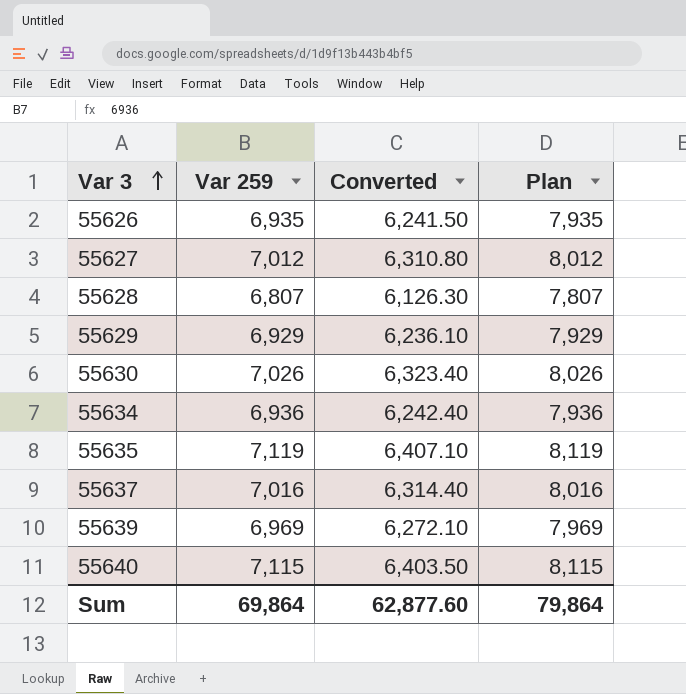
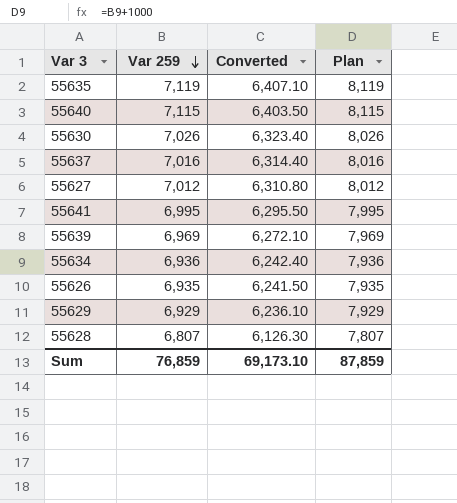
row order: Var 3 ascending -> Var 259 descending
row 55641: none -> 6,995 | 6,295.50 | 7,995
Sum | Var 259: 69,864 -> 76,859
Sum | Converted: 62,877.60 -> 69,173.10
Sum | Plan: 79,864 -> 87,859

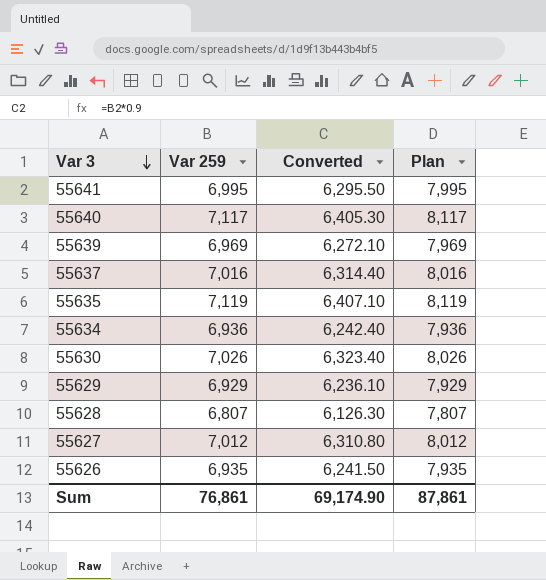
row order: Var 259 descending -> Var 3 descending
55640 | Var 259: 7,115 -> 7,117
55640 | Converted: 6,403.50 -> 6,405.30
55640 | Plan: 8,115 -> 8,117
Sum | Var 259: 76,859 -> 76,861
Sum | Converted: 69,173.10 -> 69,174.90
Sum | Plan: 87,859 -> 87,861

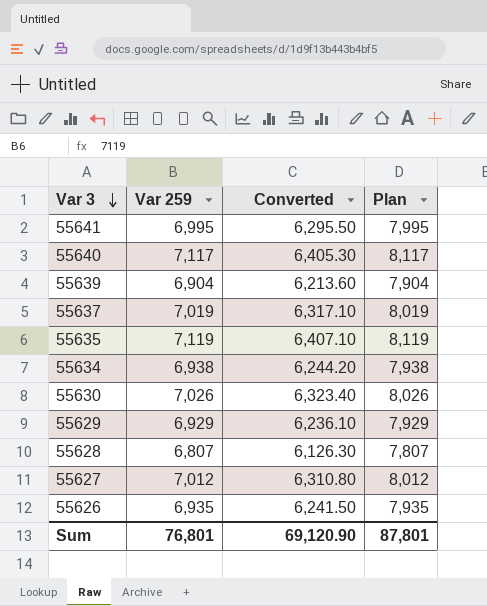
55639 | Var 259: 6,969 -> 6,904
55639 | Converted: 6,272.10 -> 6,213.60
55639 | Plan: 7,969 -> 7,904
55637 | Var 259: 7,016 -> 7,019
55637 | Converted: 6,314.40 -> 6,317.10
55637 | Plan: 8,016 -> 8,019
55634 | Var 259: 6,936 -> 6,938
55634 | Converted: 6,242.40 -> 6,244.20
55634 | Plan: 7,936 -> 7,938
Sum | Var 259: 76,861 -> 76,801
Sum | Converted: 69,174.90 -> 69,120.90
Sum | Plan: 87,861 -> 87,801

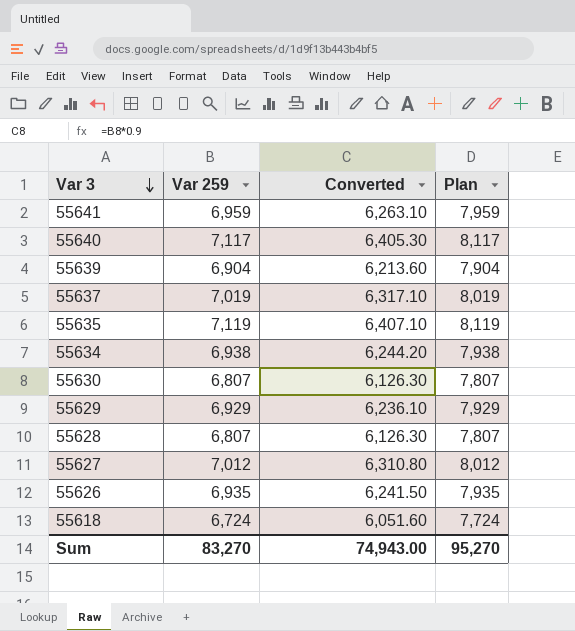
55641 | Var 259: 6,995 -> 6,959
55641 | Converted: 6,295.50 -> 6,263.10
55641 | Plan: 7,995 -> 7,959
55630 | Var 259: 7,026 -> 6,807
55630 | Converted: 6,323.40 -> 6,126.30
55630 | Plan: 8,026 -> 7,807
row 55618: none -> 6,724 | 6,051.60 | 7,724
Sum | Var 259: 76,801 -> 83,270
Sum | Converted: 69,120.90 -> 74,943.00
Sum | Plan: 87,801 -> 95,270

